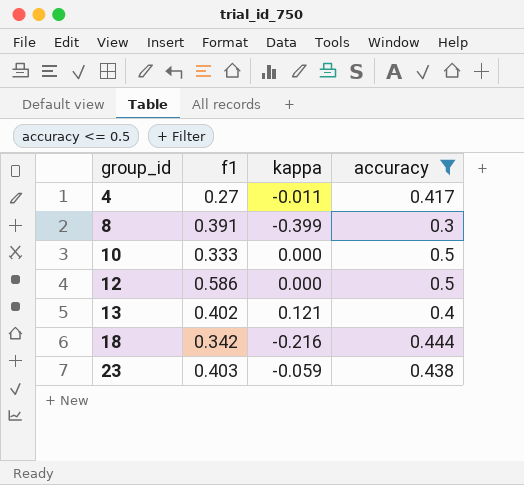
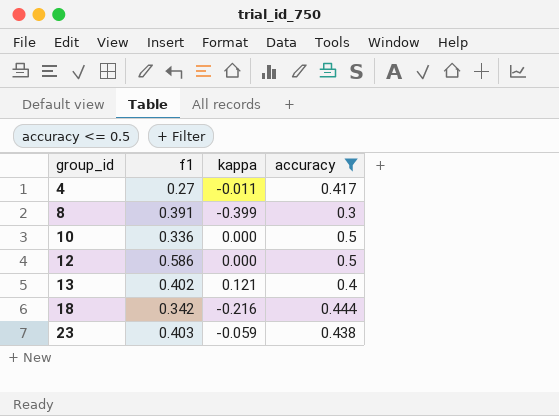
10 | f1: 0.333 -> 0.336

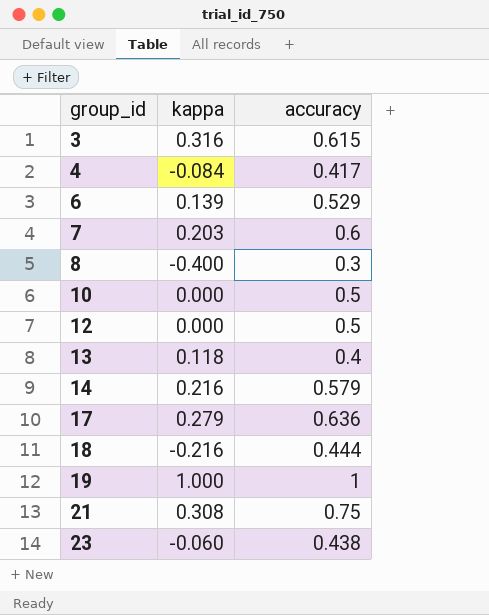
filter: accuracy <= 0.5 -> none
column f1 | position: 2 -> none
4 | kappa: -0.011 -> -0.084
8 | kappa: -0.399 -> -0.400
13 | kappa: 0.121 -> 0.118
23 | kappa: -0.059 -> -0.060

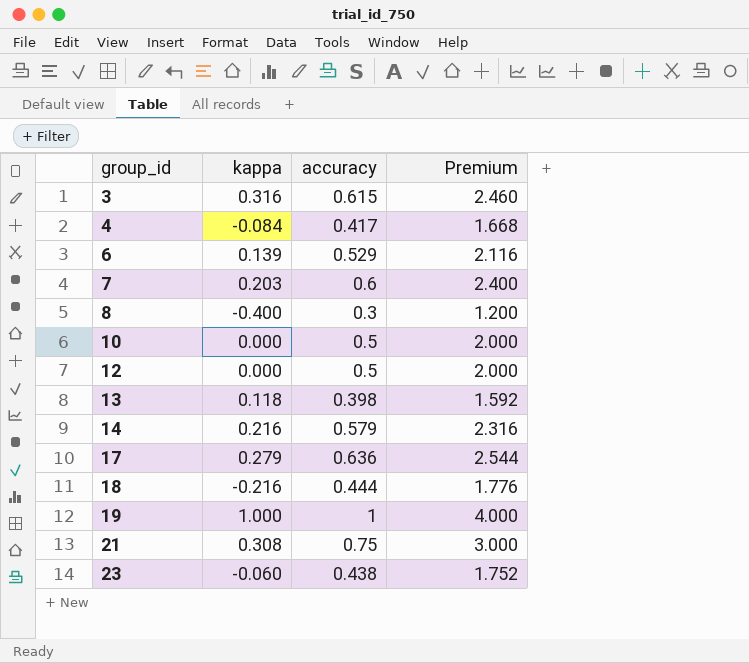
column Premium | formula: none -> [accuracy] * 4
13 | accuracy: 0.4 -> 0.398

